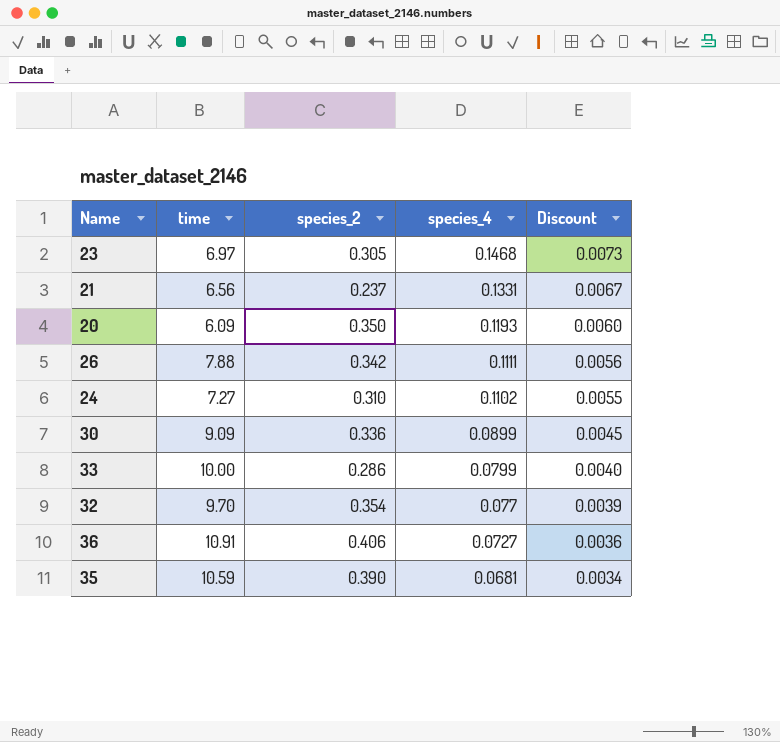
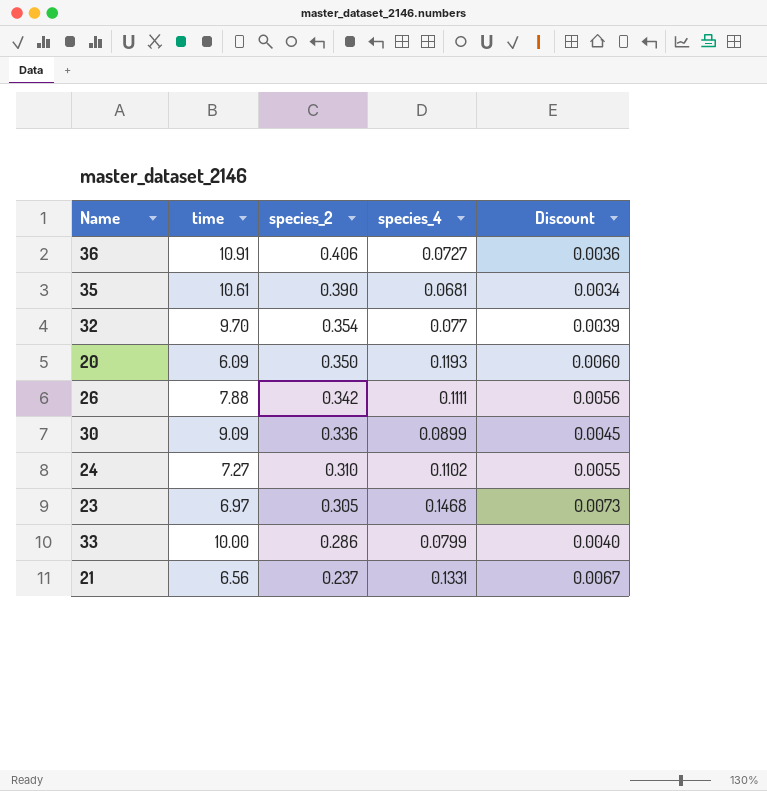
row order: species_4 descending -> species_2 descending
35 | time: 10.59 -> 10.61

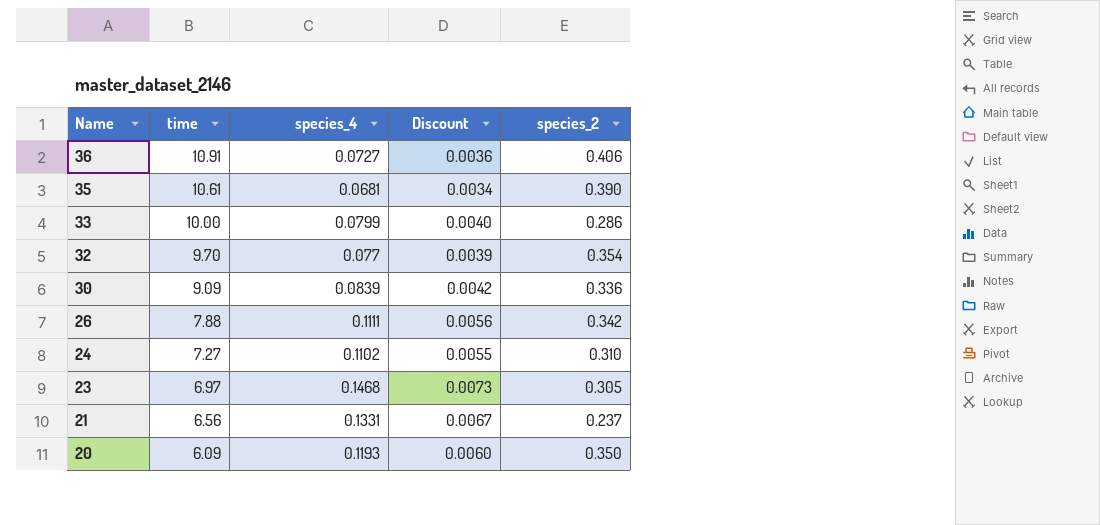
row order: species_2 descending -> Name descending
column species_2 | position: 3 -> 5
30 | species_4: 0.0899 -> 0.0839
30 | Discount: 0.0045 -> 0.0042

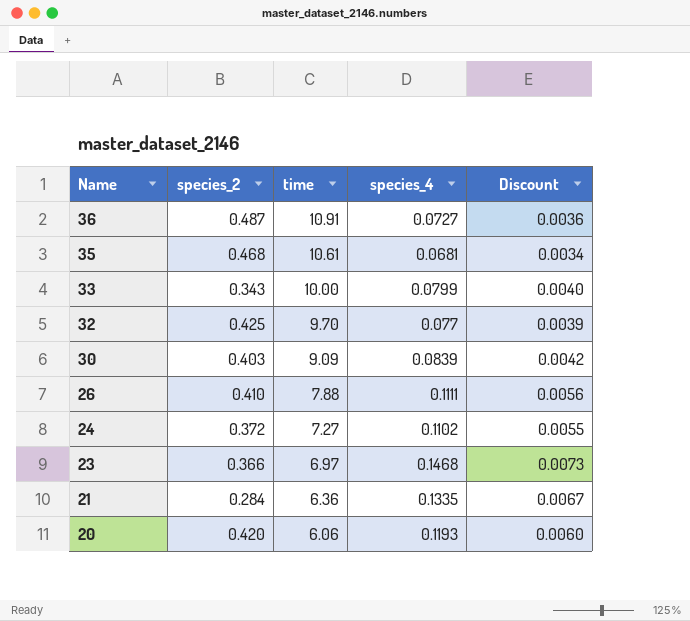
column species_2 | position: 5 -> 2
36 | species_2: 0.406 -> 0.487
35 | species_2: 0.390 -> 0.468
33 | species_2: 0.286 -> 0.343
32 | species_2: 0.354 -> 0.425
30 | species_2: 0.336 -> 0.403
26 | species_2: 0.342 -> 0.410
24 | species_2: 0.310 -> 0.372
23 | species_2: 0.305 -> 0.366
21 | species_2: 0.237 -> 0.284
21 | time: 6.56 -> 6.36
21 | species_4: 0.1331 -> 0.1335
20 | species_2: 0.350 -> 0.420
20 | time: 6.09 -> 6.06

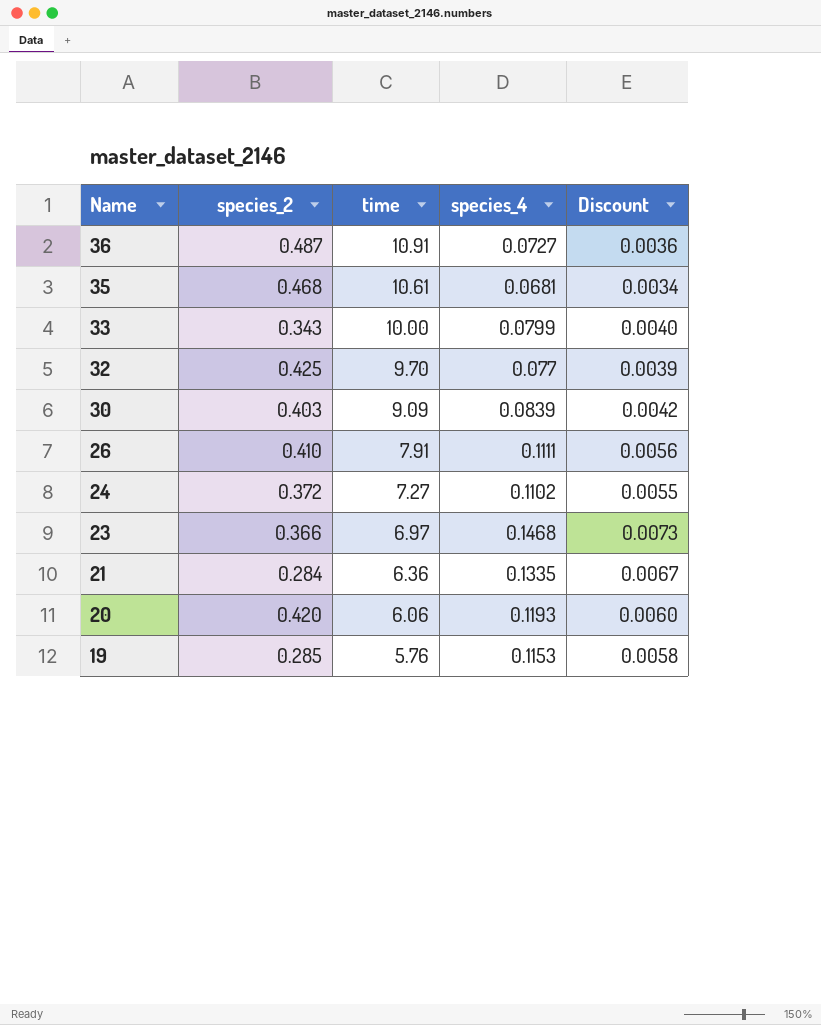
26 | time: 7.88 -> 7.91
row 19: none -> 0.285 | 5.76 | 0.1153 | 0.0058

